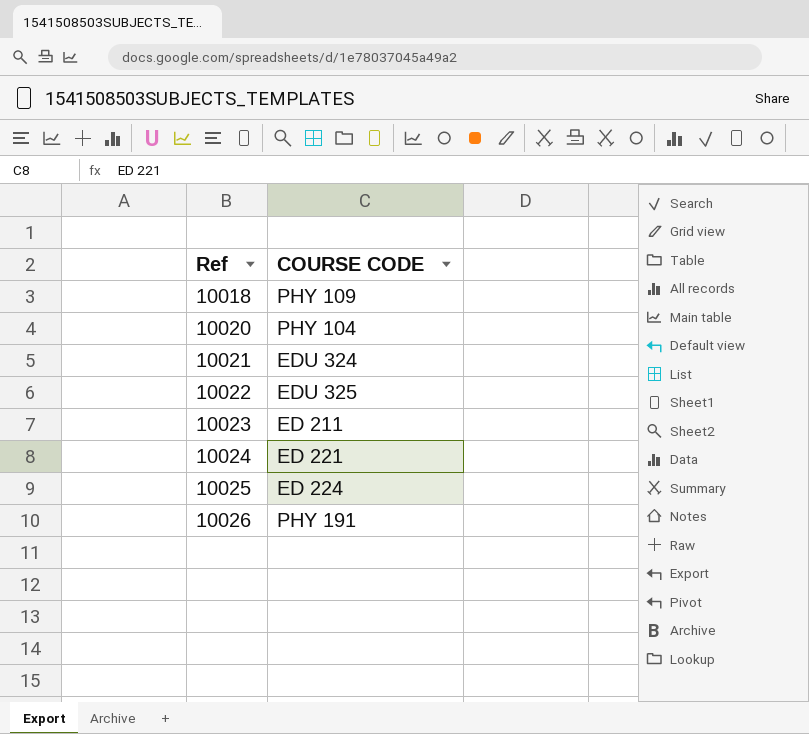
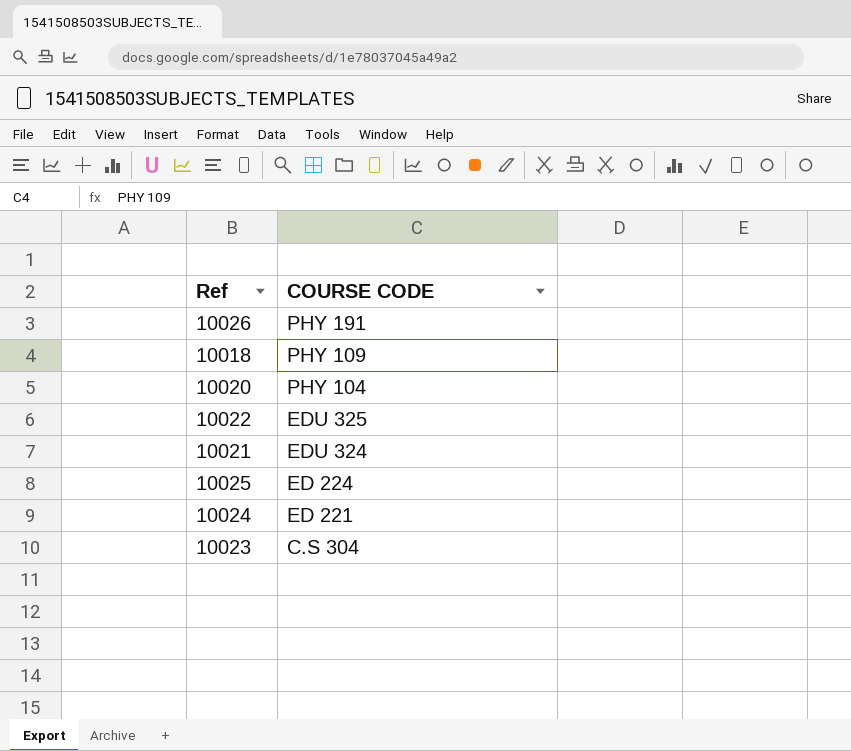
row order: Ref ascending -> COURSE CODE descending
10023 | COURSE CODE: ED 211 -> C.S 304

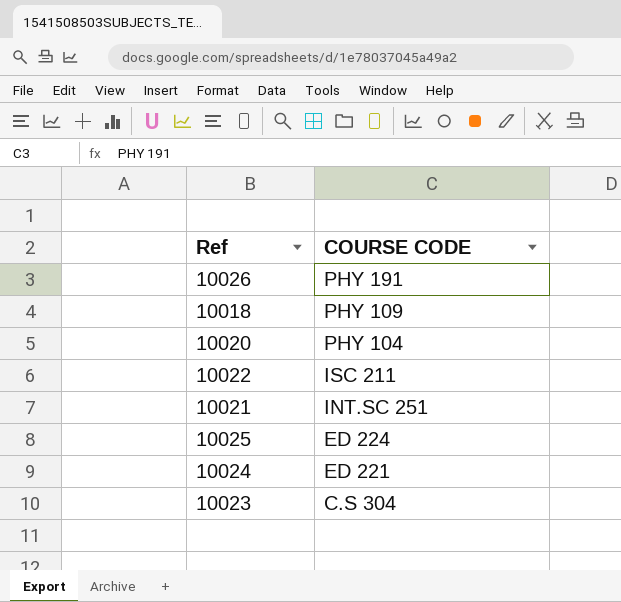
10022 | COURSE CODE: EDU 325 -> ISC 211
10021 | COURSE CODE: EDU 324 -> INT.SC 251

